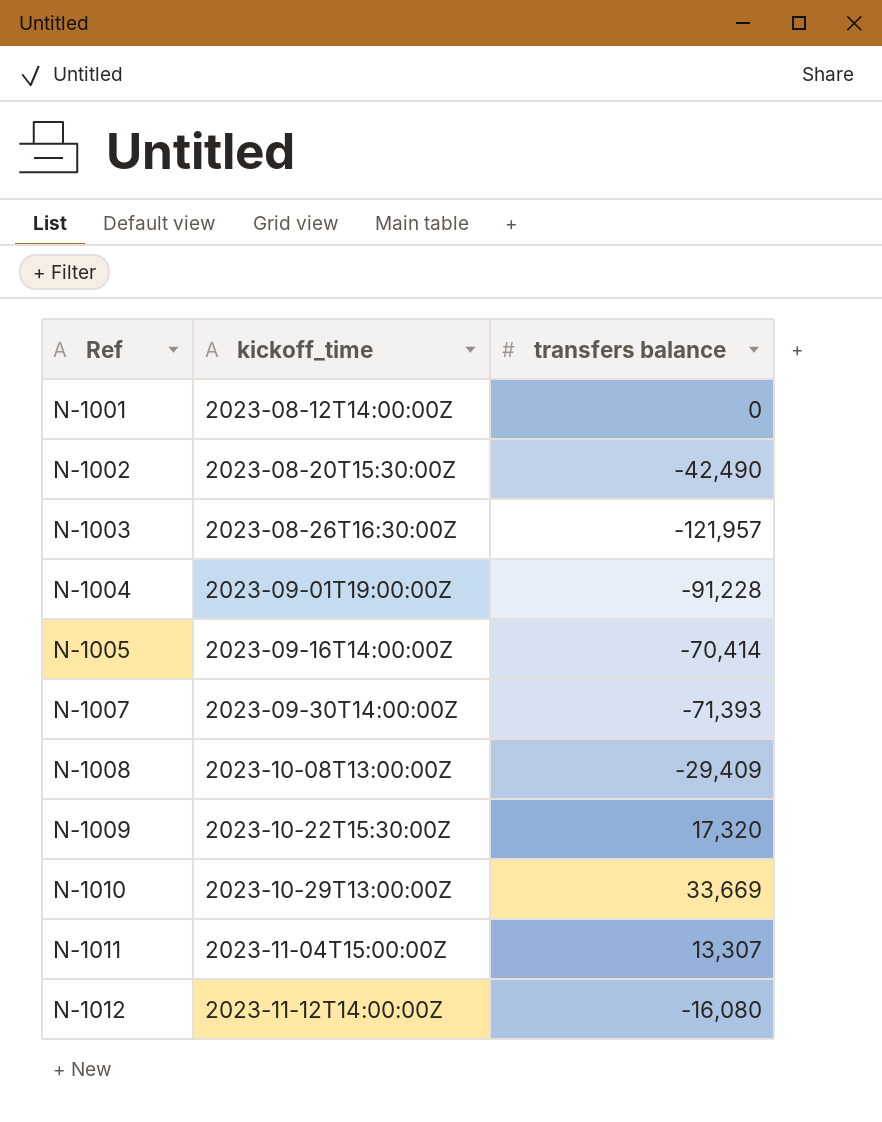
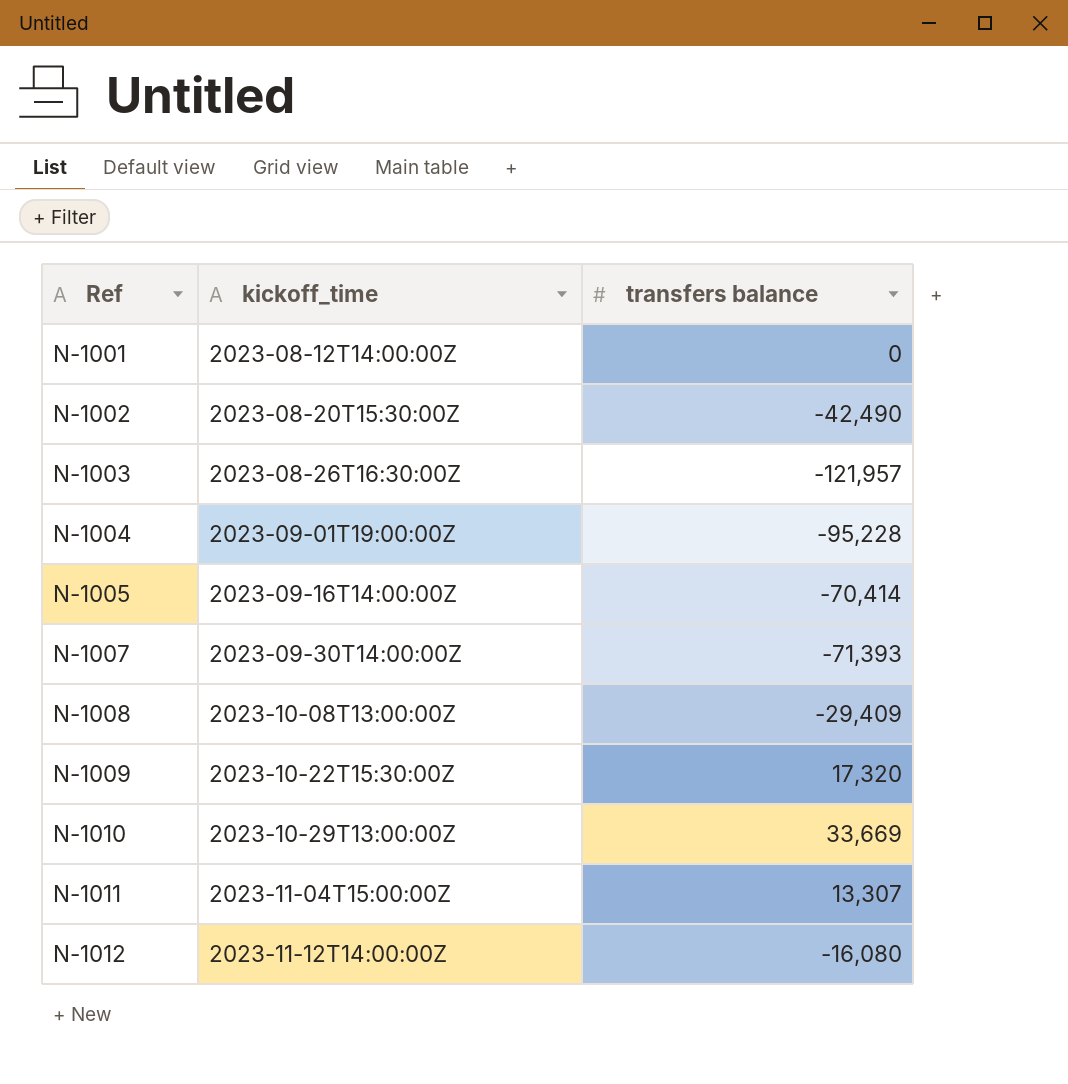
N-1004 | transfers balance: -91,228 -> -95,228

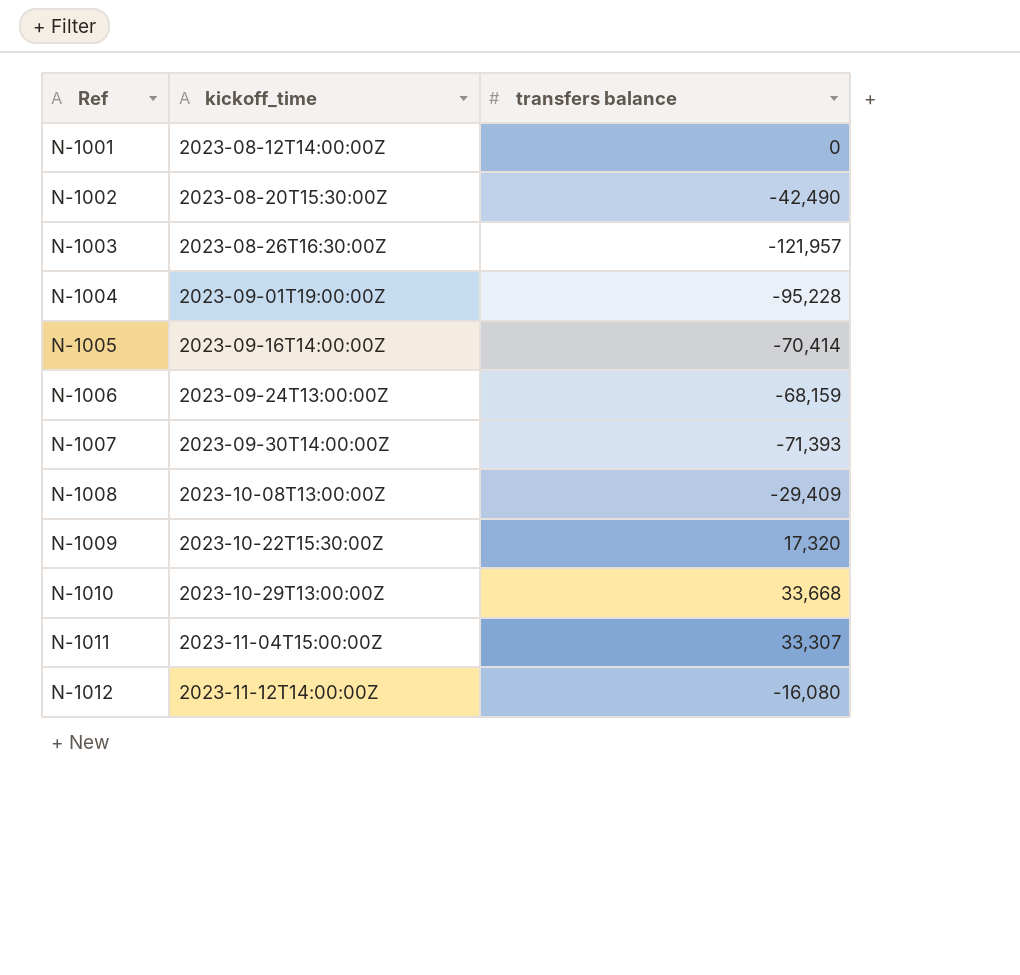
row N-1006: none -> 2023-09-24T13:00:00Z | -68,159
N-1010 | transfers balance: 33,669 -> 33,668
N-1011 | transfers balance: 13,307 -> 33,307

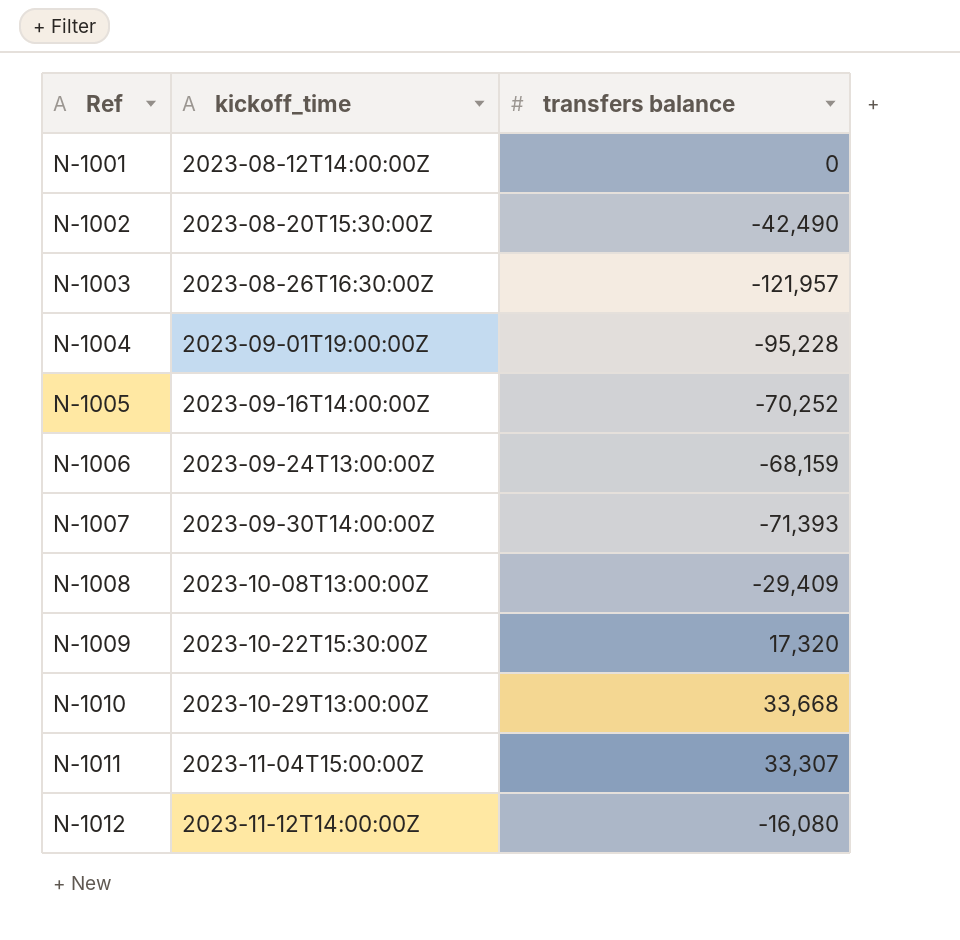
N-1005 | transfers balance: -70,414 -> -70,252

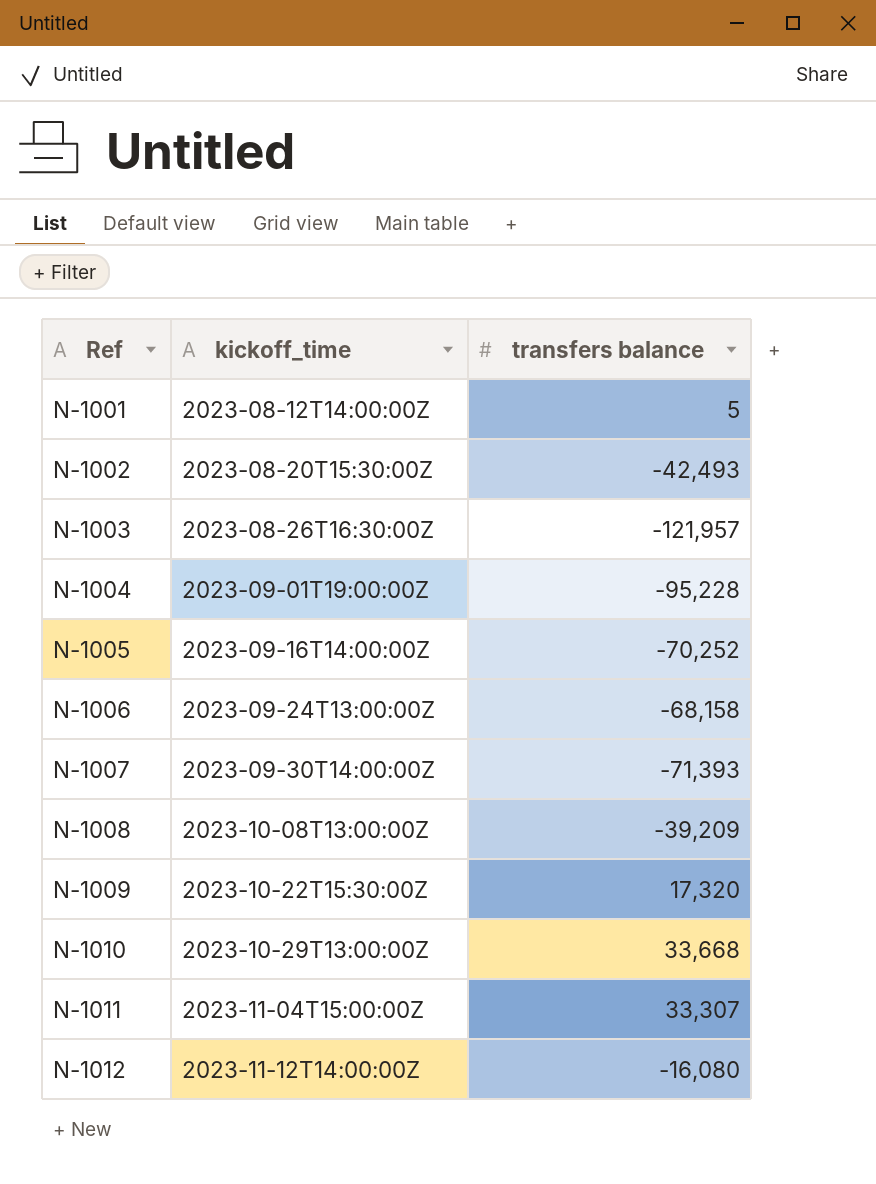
N-1001 | transfers balance: 0 -> 5
N-1002 | transfers balance: -42,490 -> -42,493
N-1006 | transfers balance: -68,159 -> -68,158
N-1008 | transfers balance: -29,409 -> -39,209

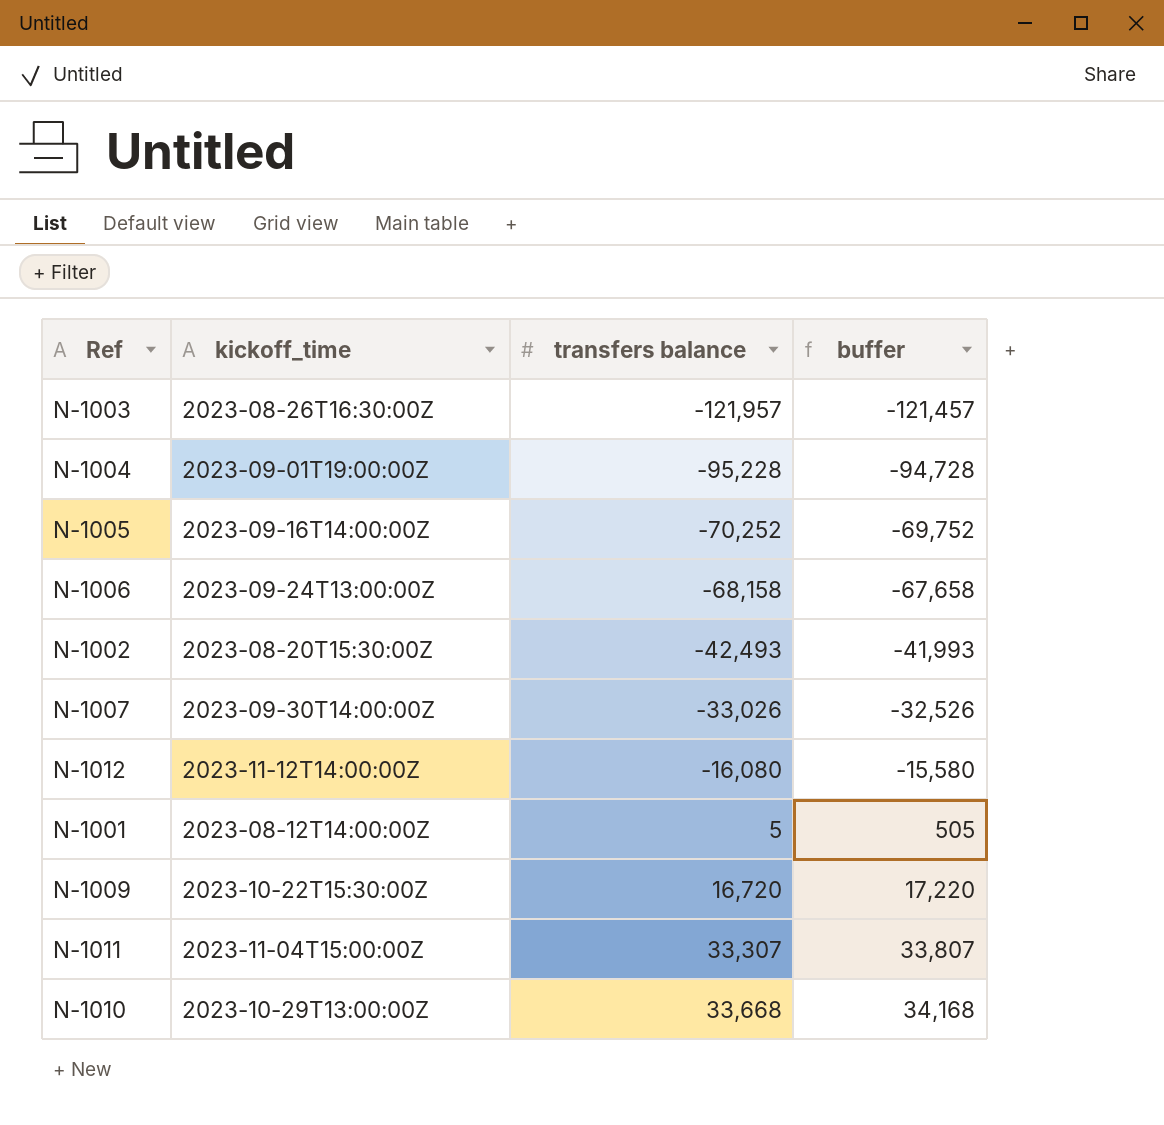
row order: Ref ascending -> transfers balance ascending
column buffer | formula: none -> [transfers balance] + 500
row N-1008: 2023-10-08T13:00:00Z | -39,209 -> none
N-1007 | transfers balance: -71,393 -> -33,026
N-1009 | transfers balance: 17,320 -> 16,720

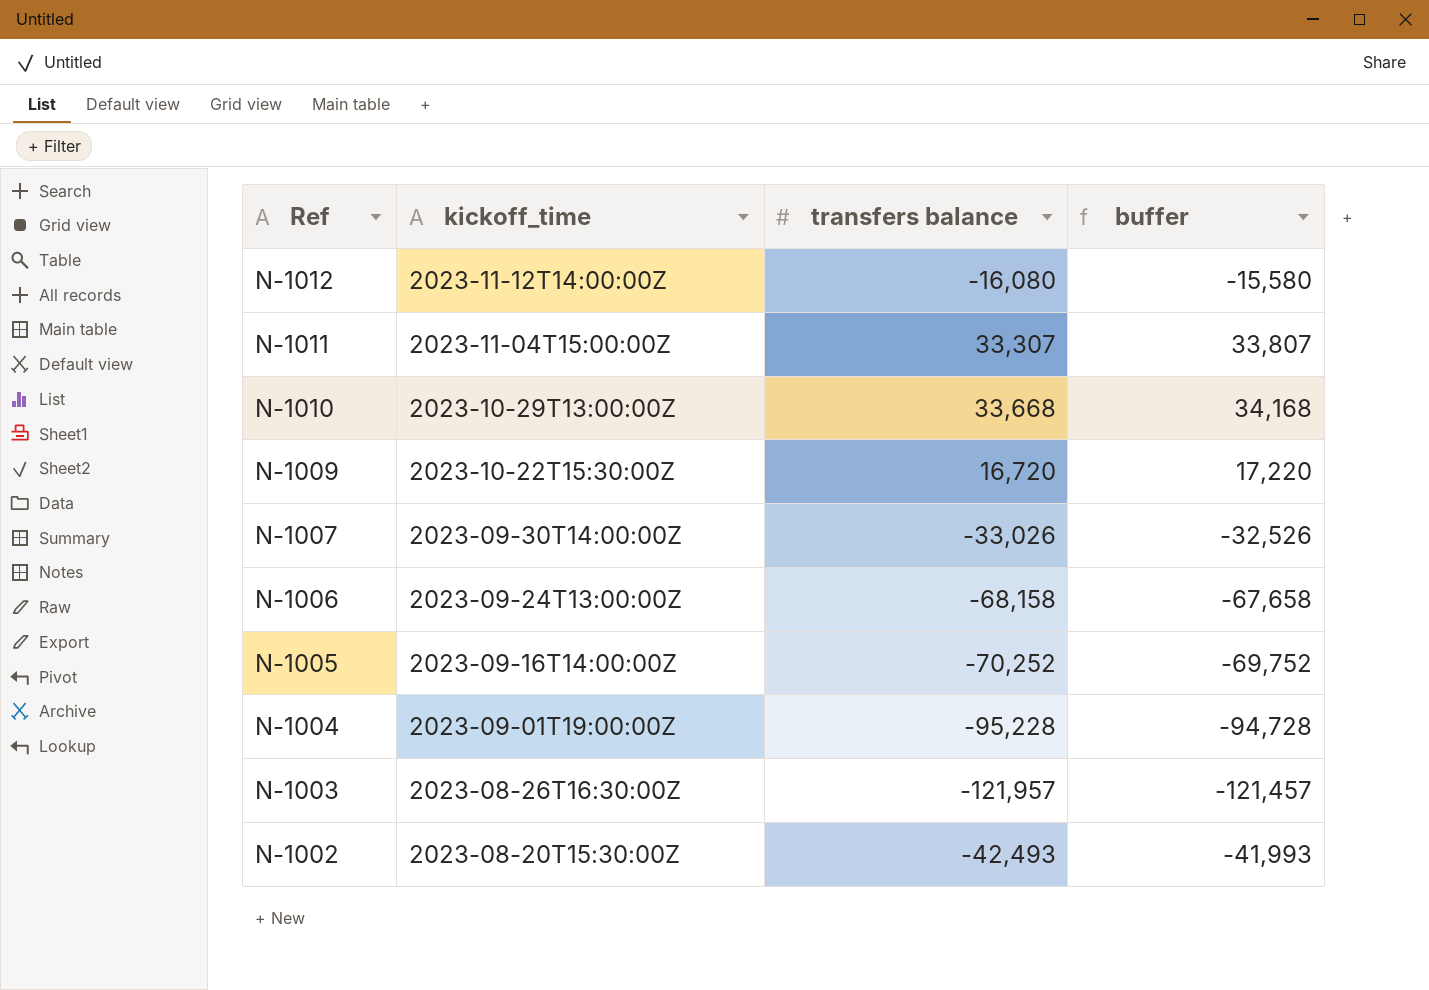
row order: transfers balance ascending -> Ref descending
row N-1001: 2023-08-12T14:00:00Z | 5 | 505 -> none

